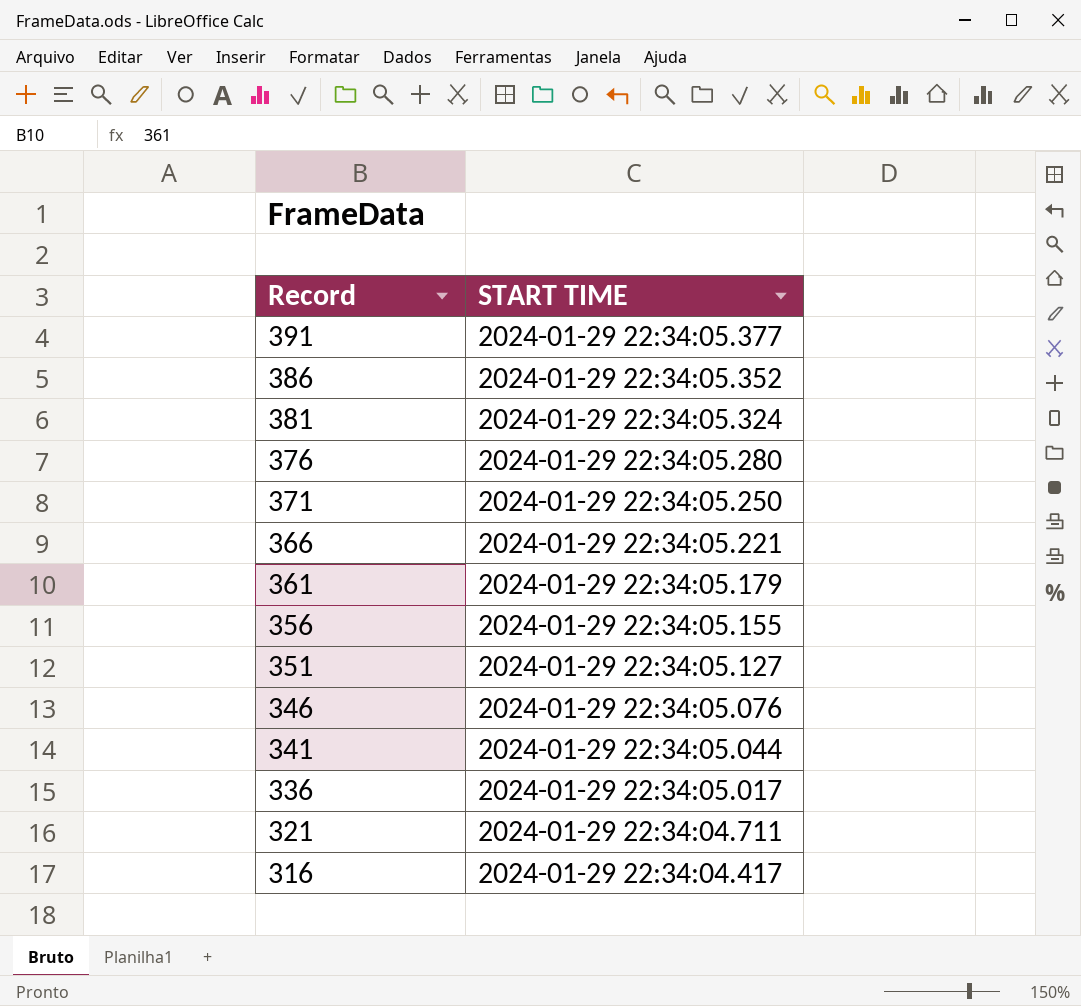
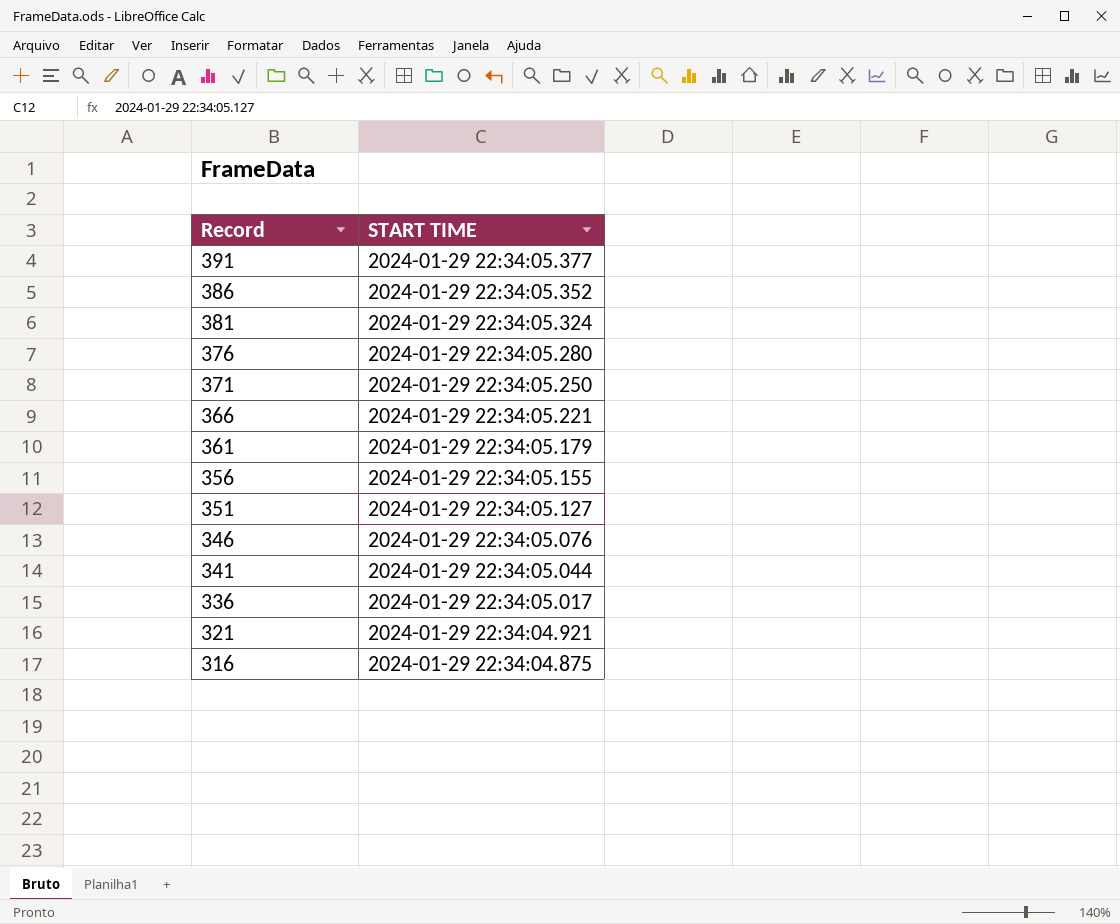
321 | START TIME: 2024-01-29 22:34:04.711 -> 2024-01-29 22:34:04.921
316 | START TIME: 2024-01-29 22:34:04.417 -> 2024-01-29 22:34:04.875

